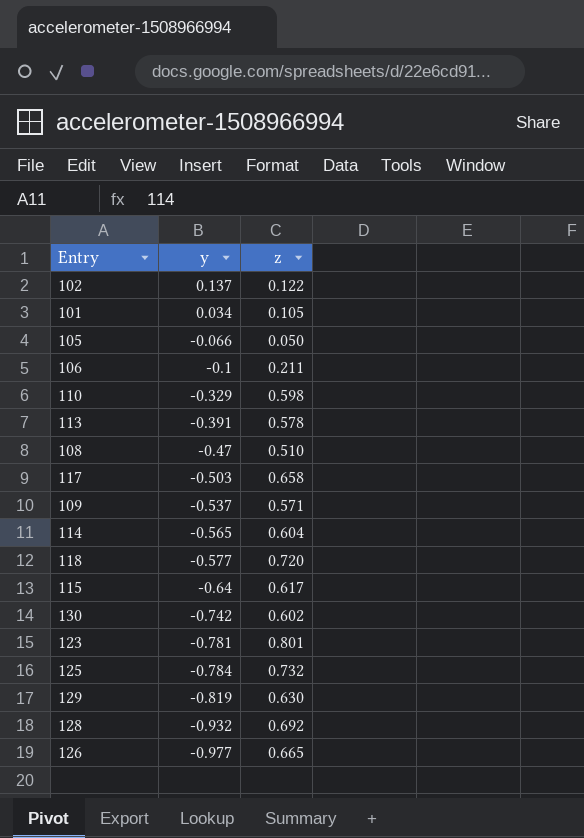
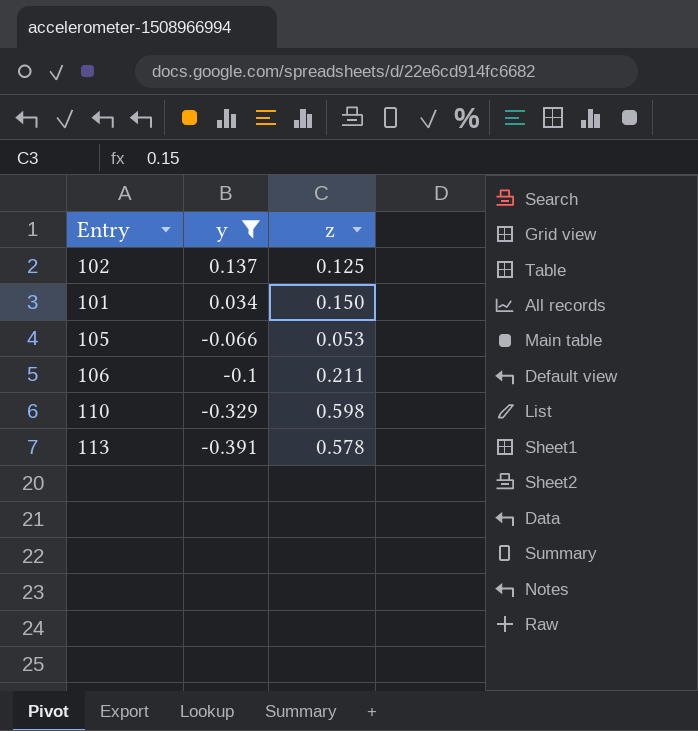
filter: none -> y >= -0.391
102 | z: 0.122 -> 0.125
101 | z: 0.105 -> 0.150
105 | z: 0.050 -> 0.053

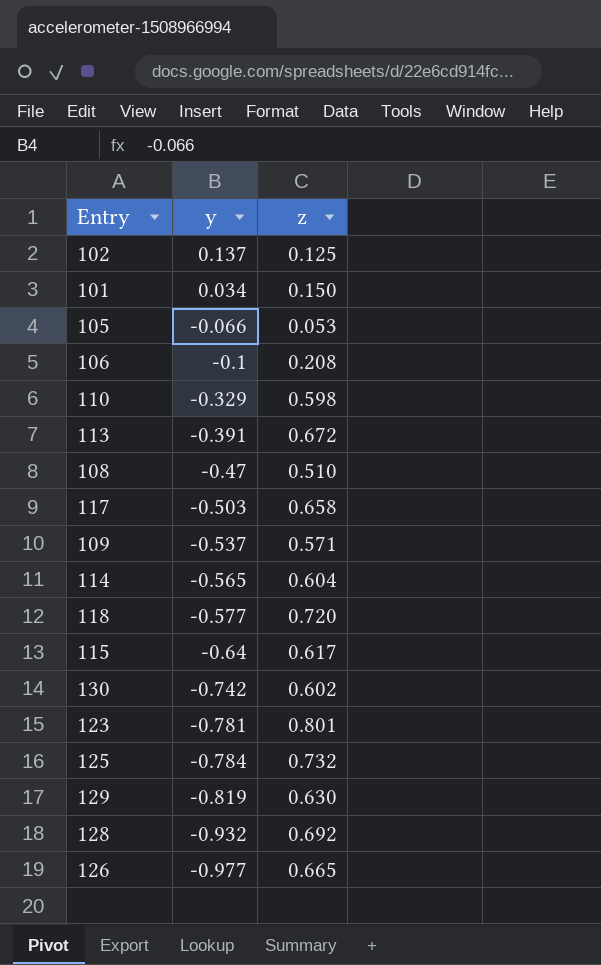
filter: y >= -0.391 -> none
106 | z: 0.211 -> 0.208
113 | z: 0.578 -> 0.672

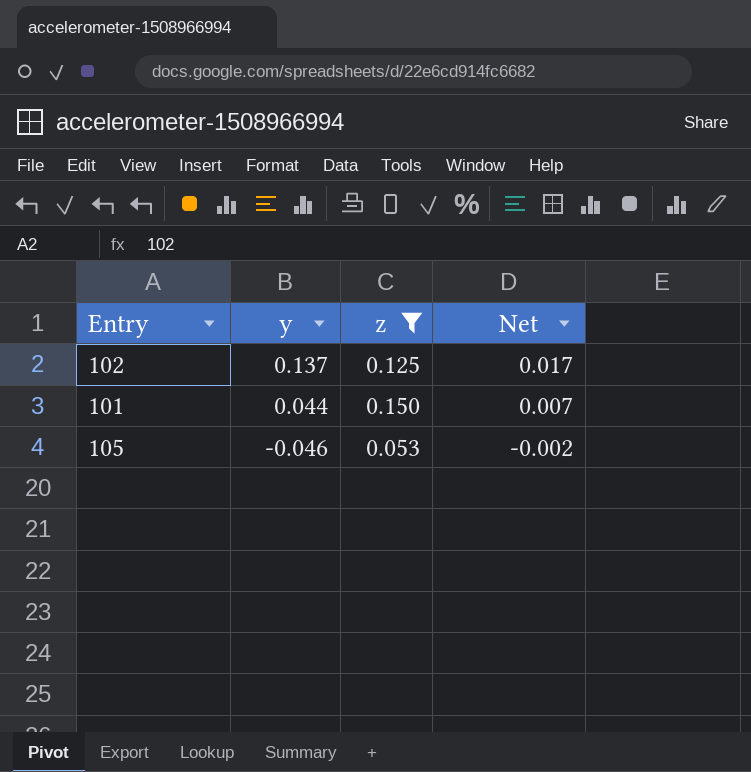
filter: none -> z <= 0.150
column Net | formula: none -> [y] * [z]
101 | y: 0.034 -> 0.044
105 | y: -0.066 -> -0.046

